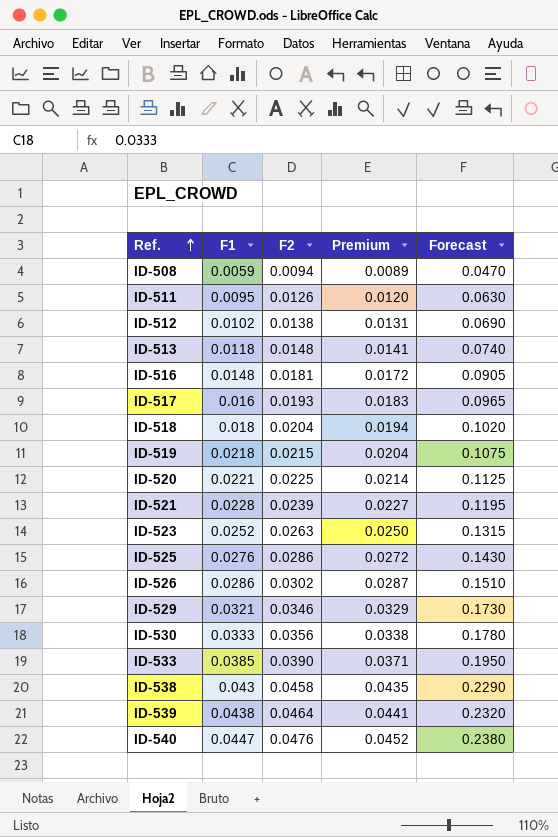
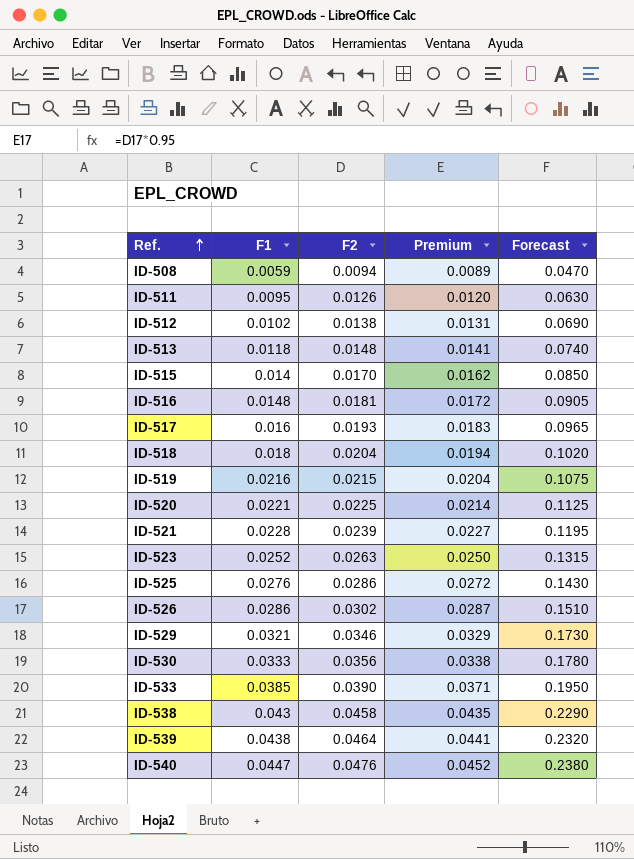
row ID-515: none -> 0.014 | 0.0170 | 0.0162 | 0.0850
ID-519 | F1: 0.0218 -> 0.0216

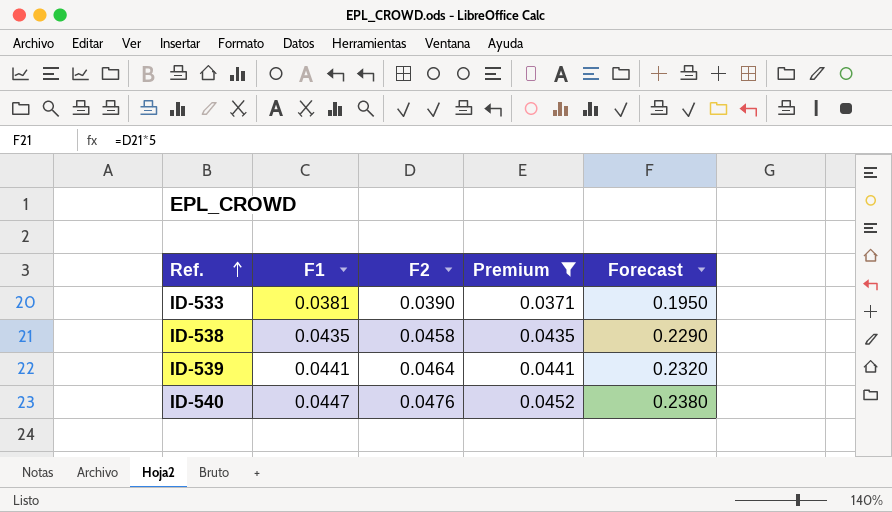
filter: none -> Premium >= 0.0371
ID-533 | F1: 0.0385 -> 0.0381
ID-538 | F1: 0.043 -> 0.0435
ID-539 | F1: 0.0438 -> 0.0441

